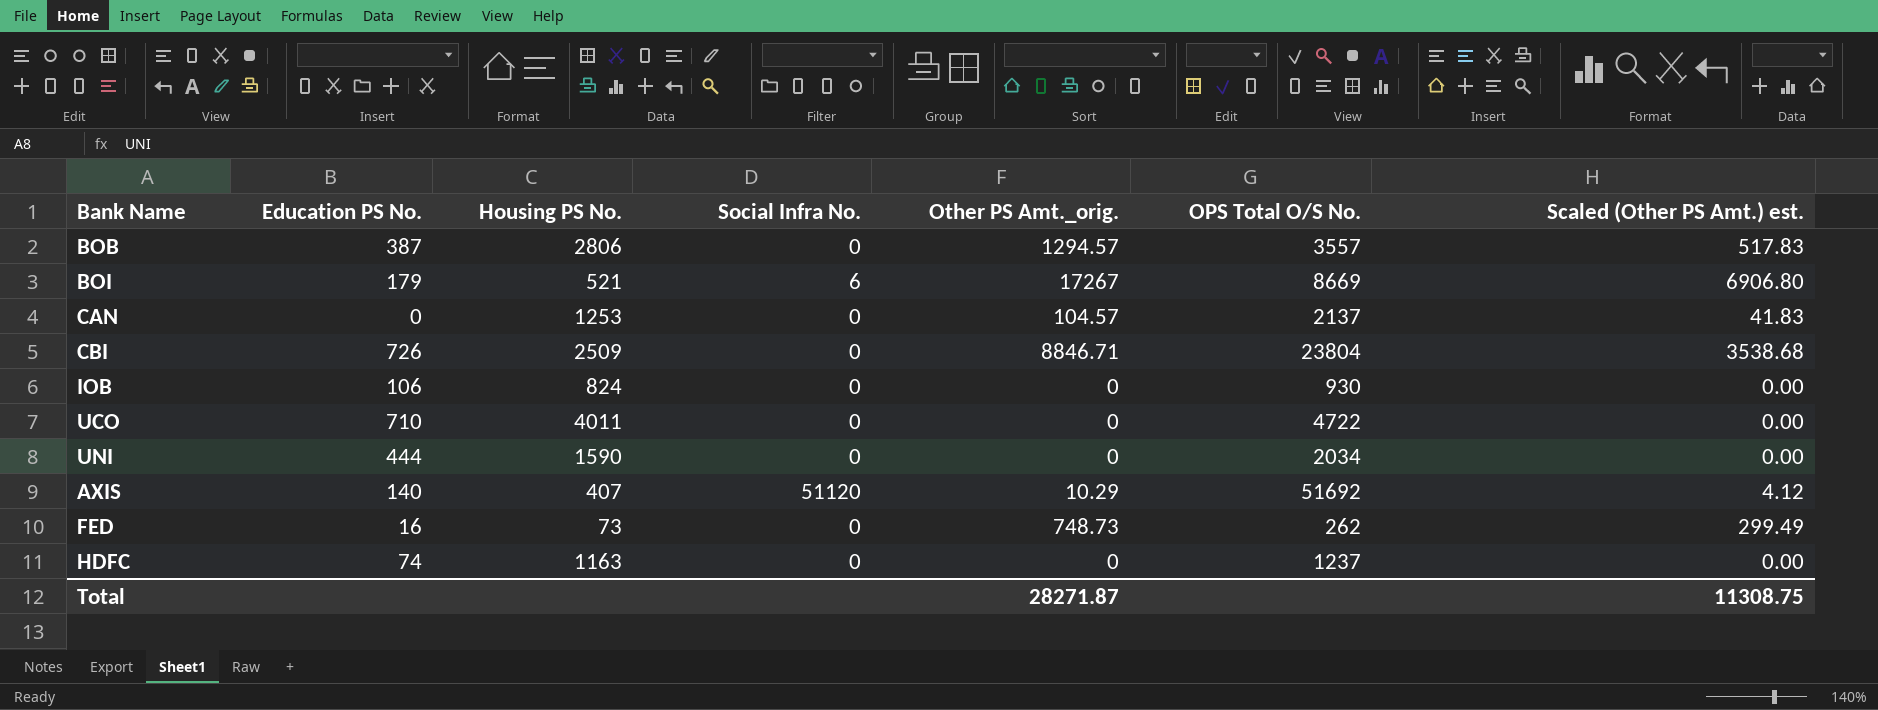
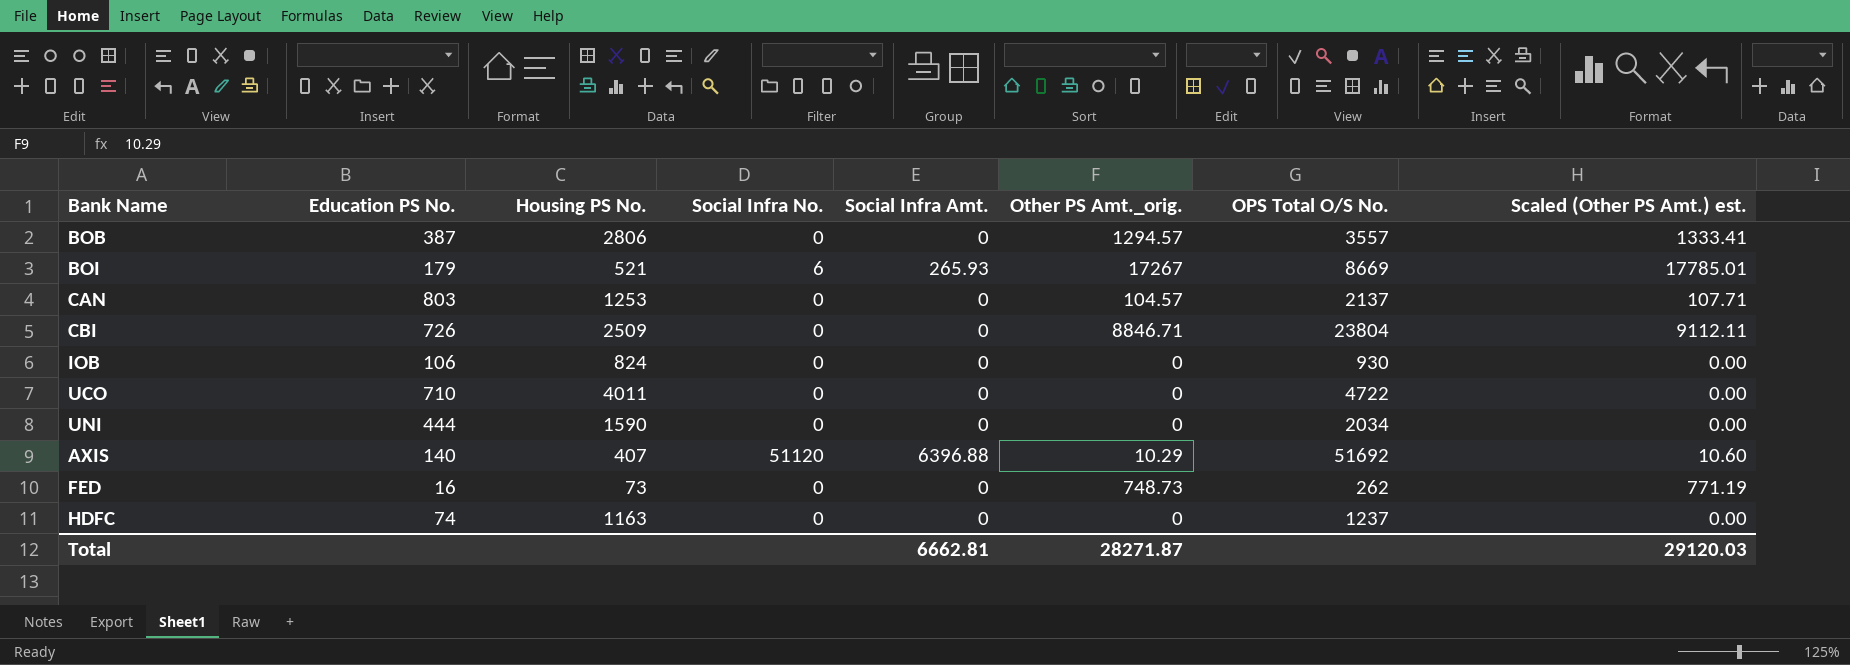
column Social Infra Amt. | position: none -> 5
column Scaled (Other PS Amt.) est. | formula: [Other PS Amt._orig.] * 0.4 -> [Other PS Amt._orig.] * 1.03
CAN | Education PS No.: 0 -> 803
Total | Scaled (Other PS Amt.) est.: 11308.75 -> 29120.03

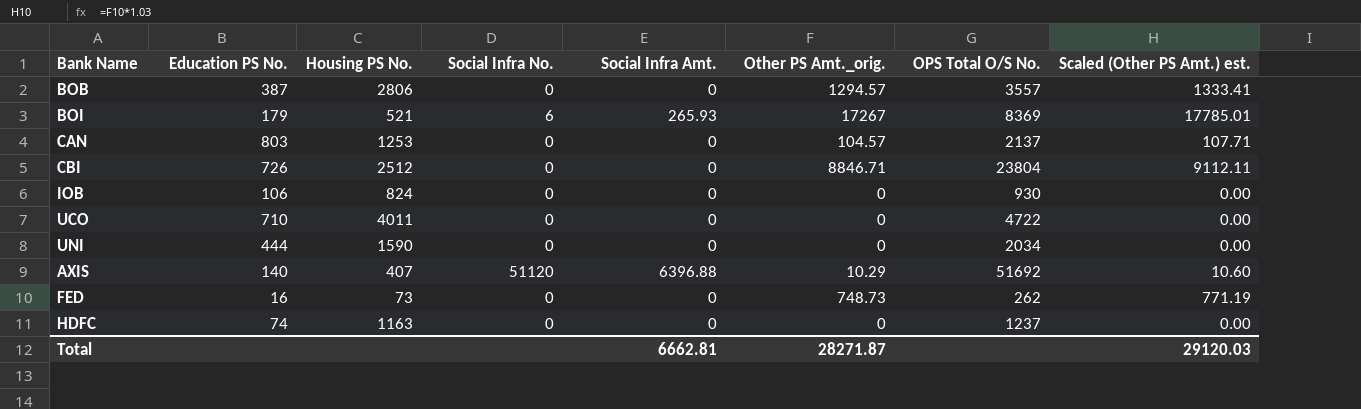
BOI | OPS Total O/S No.: 8669 -> 8369
CBI | Housing PS No.: 2509 -> 2512

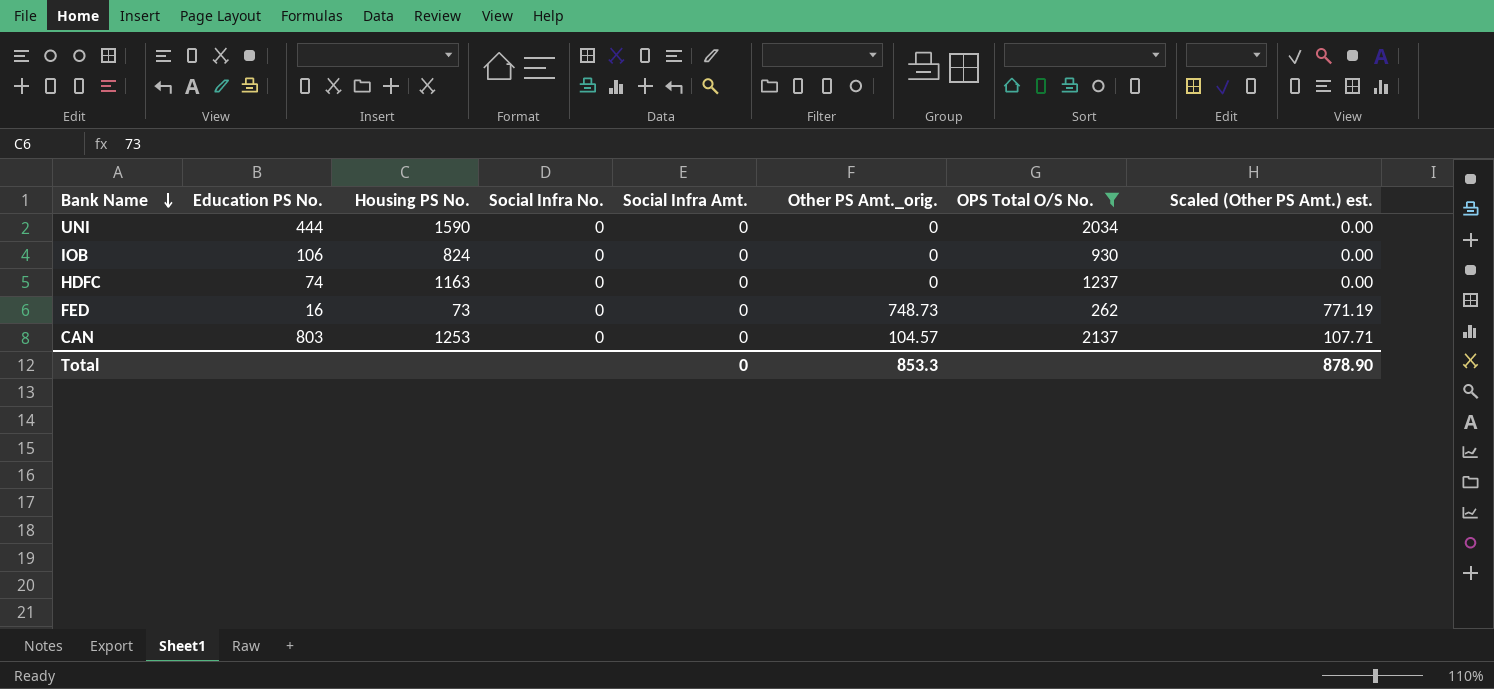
filter: none -> OPS Total O/S No. <= 2137
row order: none -> Bank Name descending
Total | Social Infra Amt.: 6662.81 -> 0
Total | Other PS Amt._orig.: 28271.87 -> 853.3
Total | Scaled (Other PS Amt.) est.: 29120.03 -> 878.90

